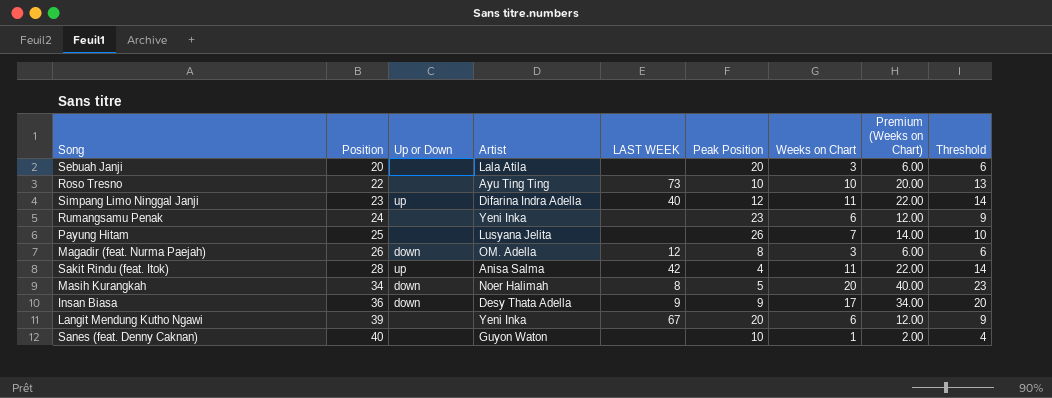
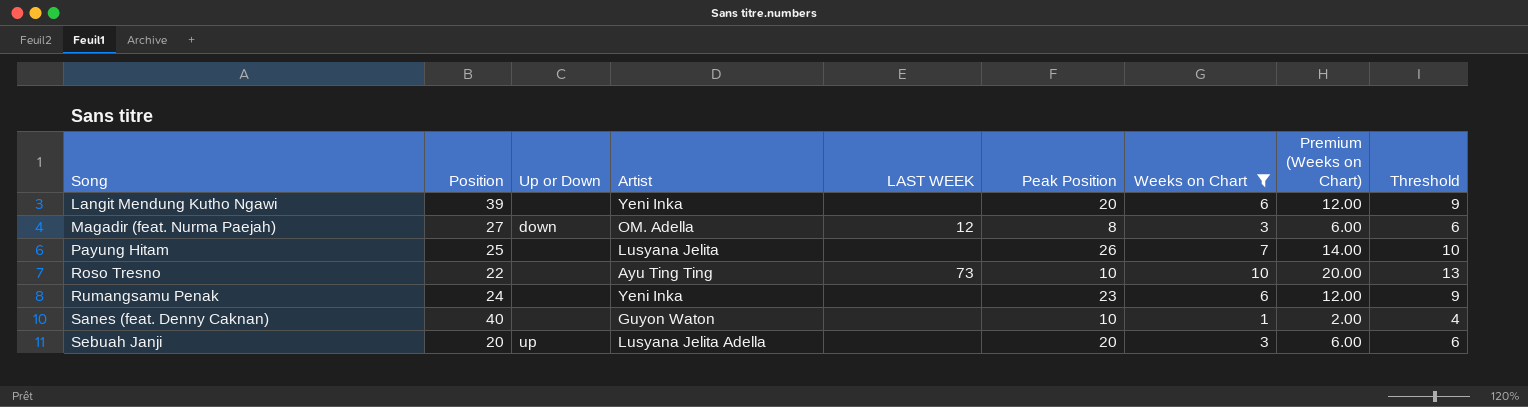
filter: none -> Weeks on Chart <= 10
row order: Position ascending -> Song ascending
Langit Mendung Kutho Ngawi | LAST WEEK: 67 -> none
Magadir (feat. Nurma Paejah) | Position: 26 -> 27
Sebuah Janji | Up or Down: none -> up
Sebuah Janji | Artist: Lala Atila -> Lusyana Jelita Adella

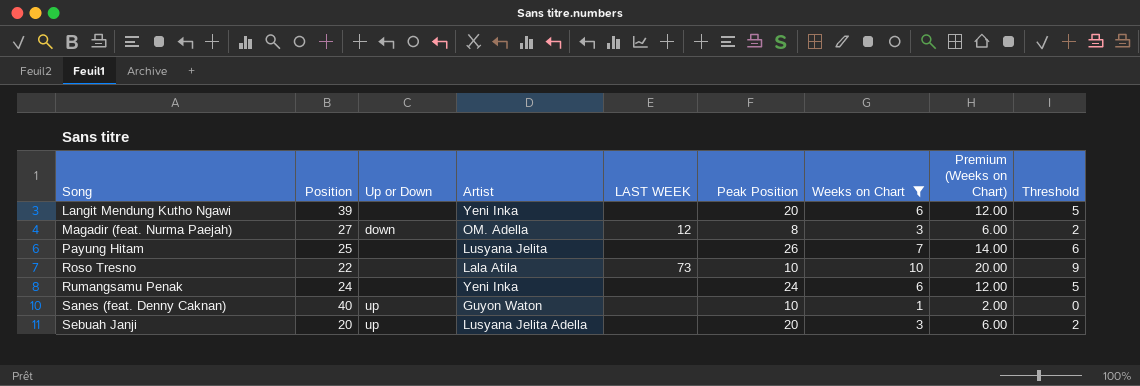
column Threshold | formula: [Weeks on Chart] + 3 -> [Weeks on Chart] - 1
Roso Tresno | Artist: Ayu Ting Ting -> Lala Atila
Rumangsamu Penak | Peak Position: 23 -> 24
Sanes (feat. Denny Caknan) | Up or Down: none -> up

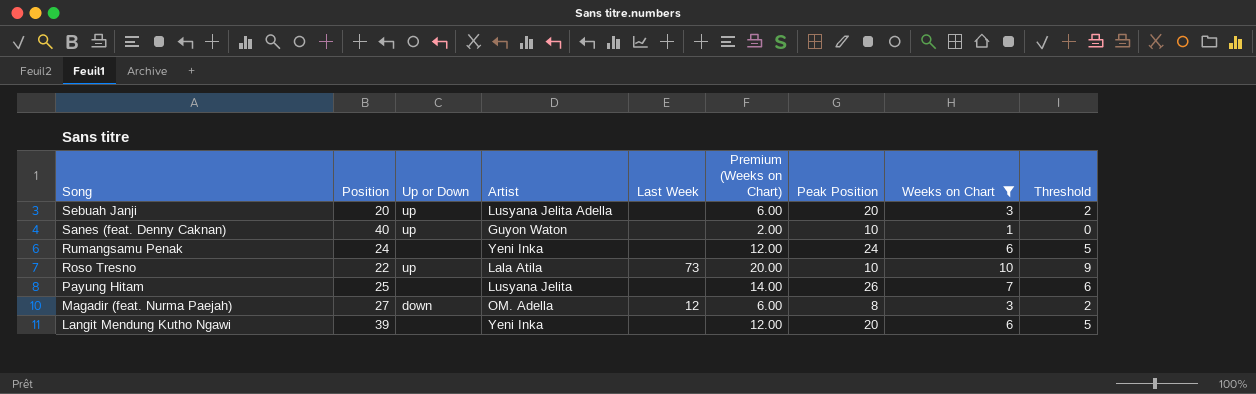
row order: Song ascending -> Song descending
column name: LAST WEEK -> Last Week
column Premium (Weeks on Chart) | position: 8 -> 6
Roso Tresno | Up or Down: none -> up

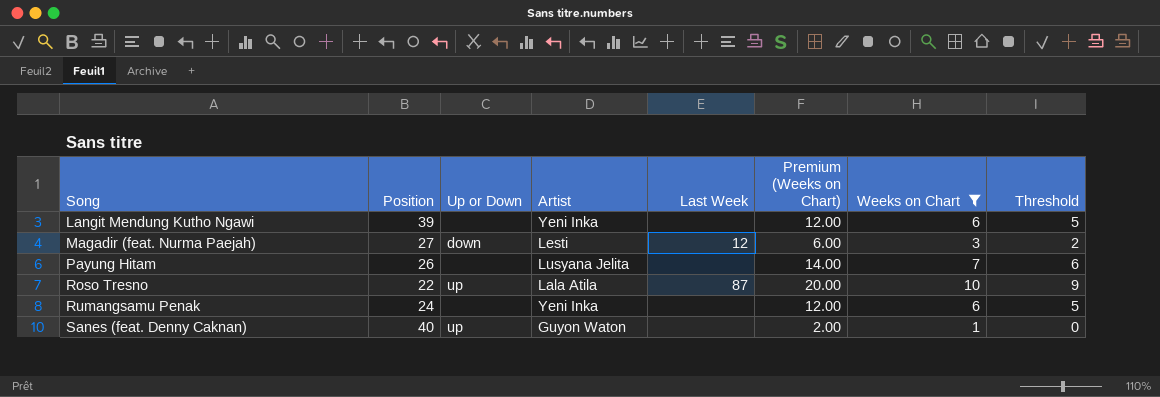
row order: Song descending -> Song ascending
column Peak Position | position: 7 -> none
row Sebuah Janji: 20 | up | Lusyana Jelita Adella | none | 6.00 | 20 | 3 | 2 -> none
Magadir (feat. Nurma Paejah) | Artist: OM. Adella -> Lesti
Payung Hitam | Position: 25 -> 26
Roso Tresno | Last Week: 73 -> 87

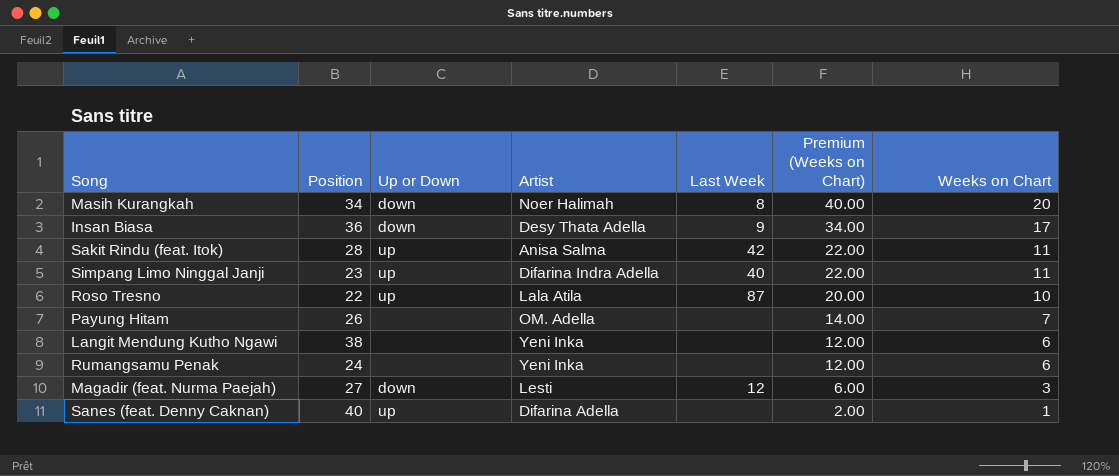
filter: Weeks on Chart <= 10 -> none
row order: Song ascending -> Premium (Weeks on Chart) descending
column Threshold | formula: [Weeks on Chart] - 1 -> none
Payung Hitam | Artist: Lusyana Jelita -> OM. Adella
Langit Mendung Kutho Ngawi | Position: 39 -> 38
Sanes (feat. Denny Caknan) | Artist: Guyon Waton -> Difarina Adella

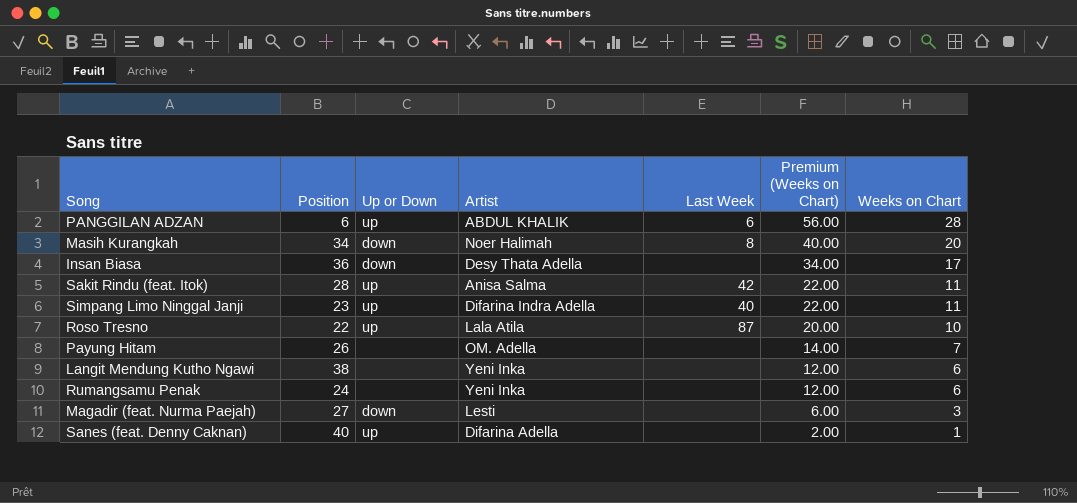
row PANGGILAN ADZAN: none -> 6 | up | ABDUL KHALIK | 6 | 56.00 | 28
Insan Biasa | Last Week: 9 -> none
Magadir (feat. Nurma Paejah) | Last Week: 12 -> none

